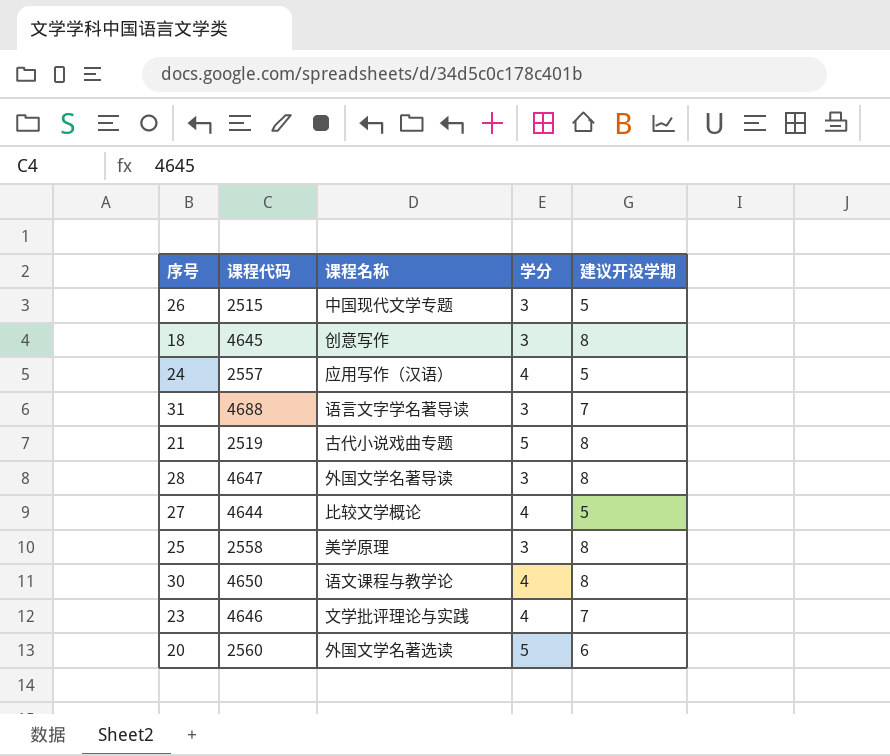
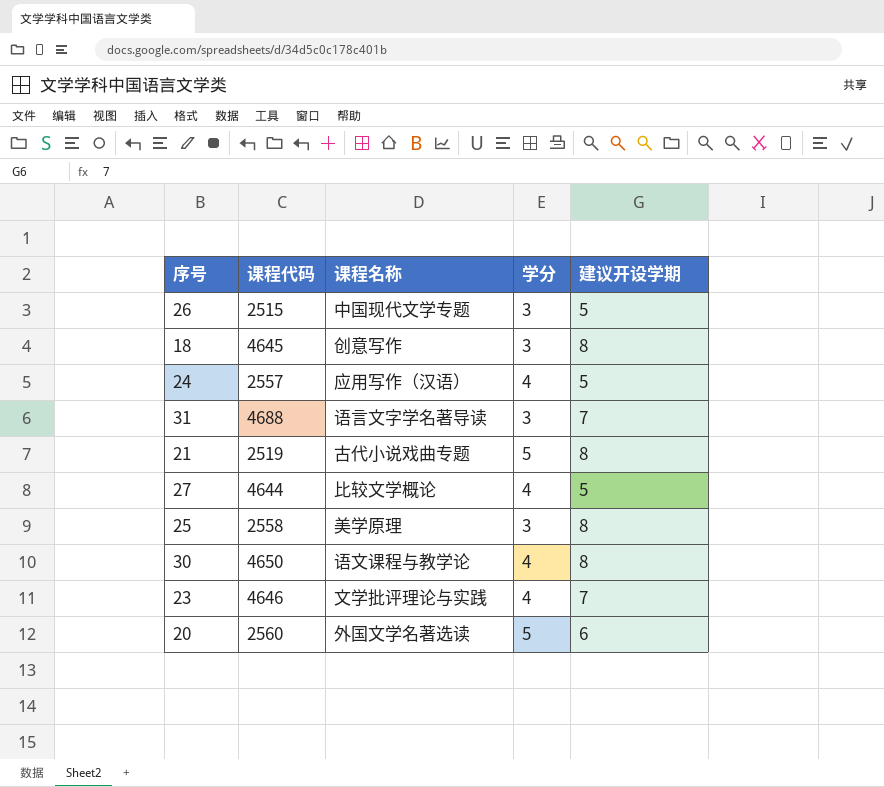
row 28: 4647 | 外国文学名著导读 | 3 | 8 -> none

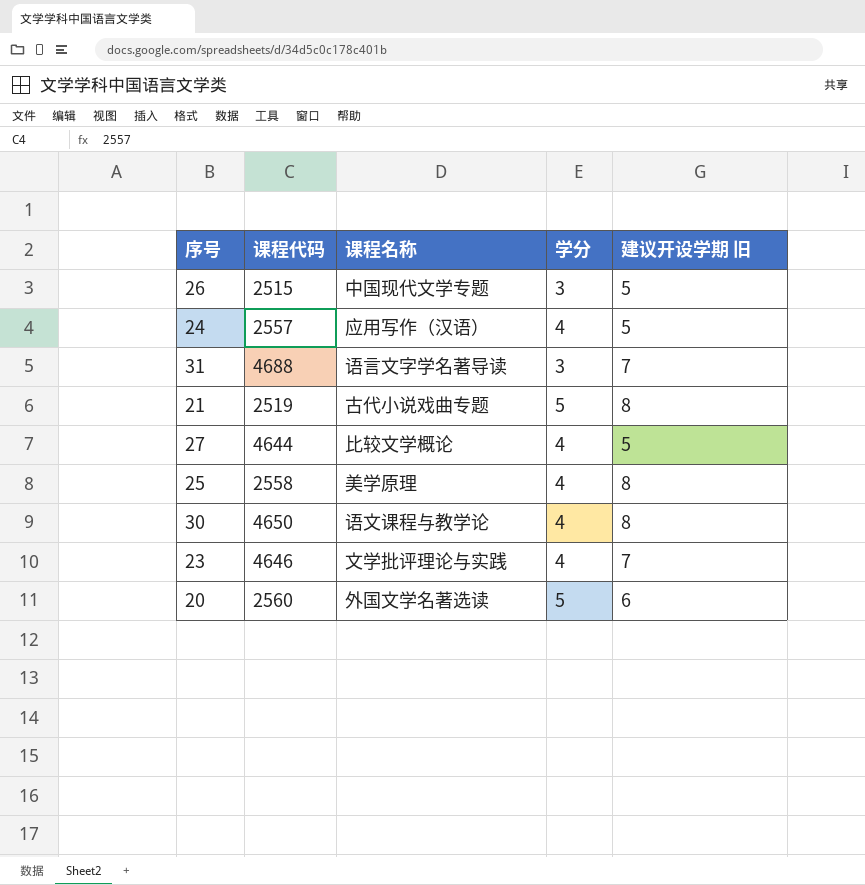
column name: 建议开设学期 -> 建议开设学期 旧
row 18: 4645 | 创意写作 | 3 | 8 -> none
25 | 学分: 3 -> 4

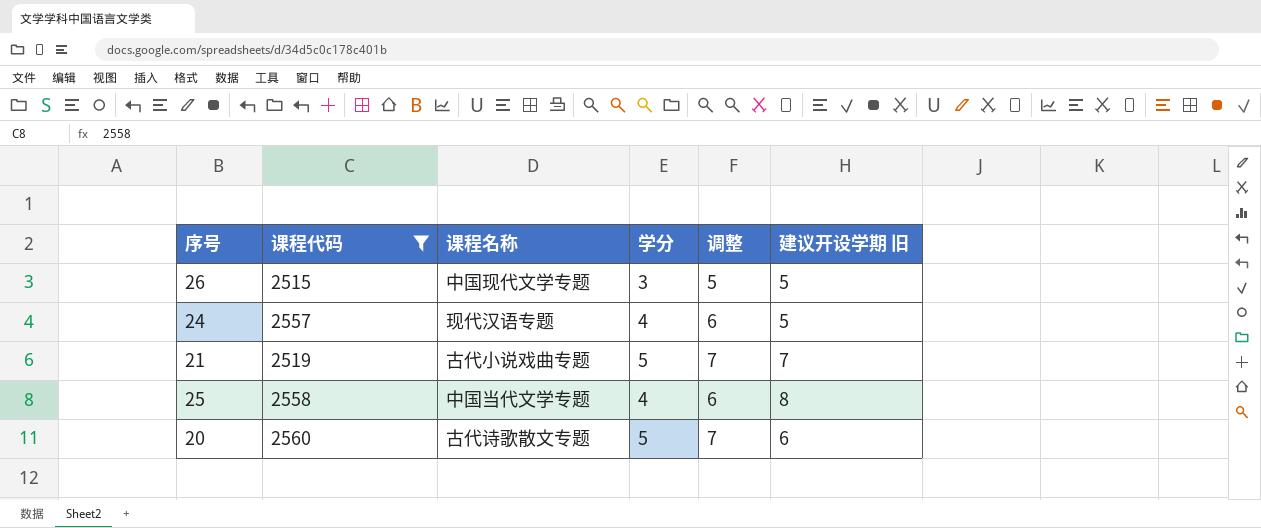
filter: none -> 课程代码 <= 2560
column 调整 | formula: none -> [学分] + 2
24 | 课程名称: 应用写作（汉语） -> 现代汉语专题
21 | 建议开设学期 旧: 8 -> 7
25 | 课程名称: 美学原理 -> 中国当代文学专题
20 | 课程名称: 外国文学名著选读 -> 古代诗歌散文专题

